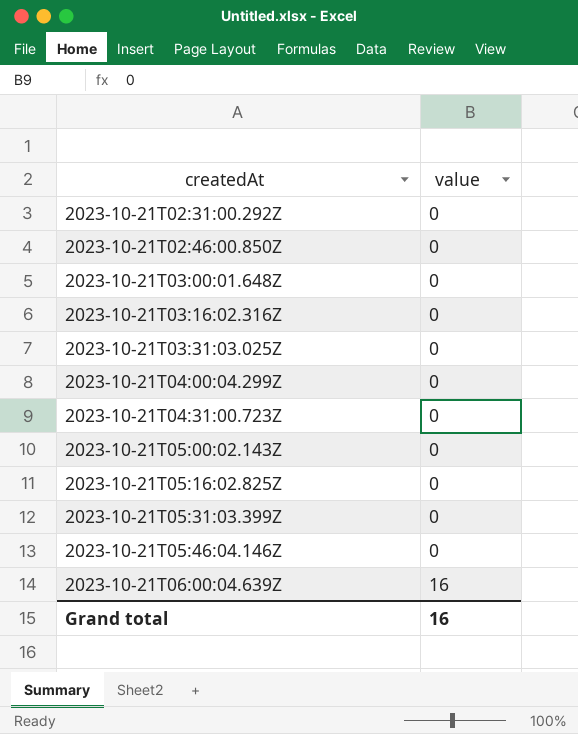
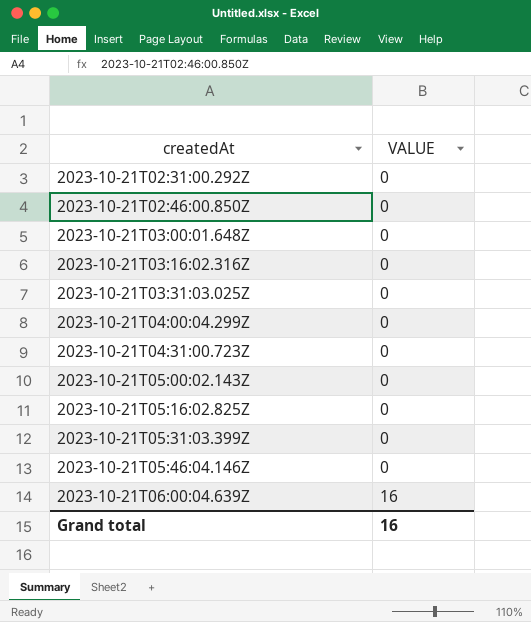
column name: value -> VALUE

